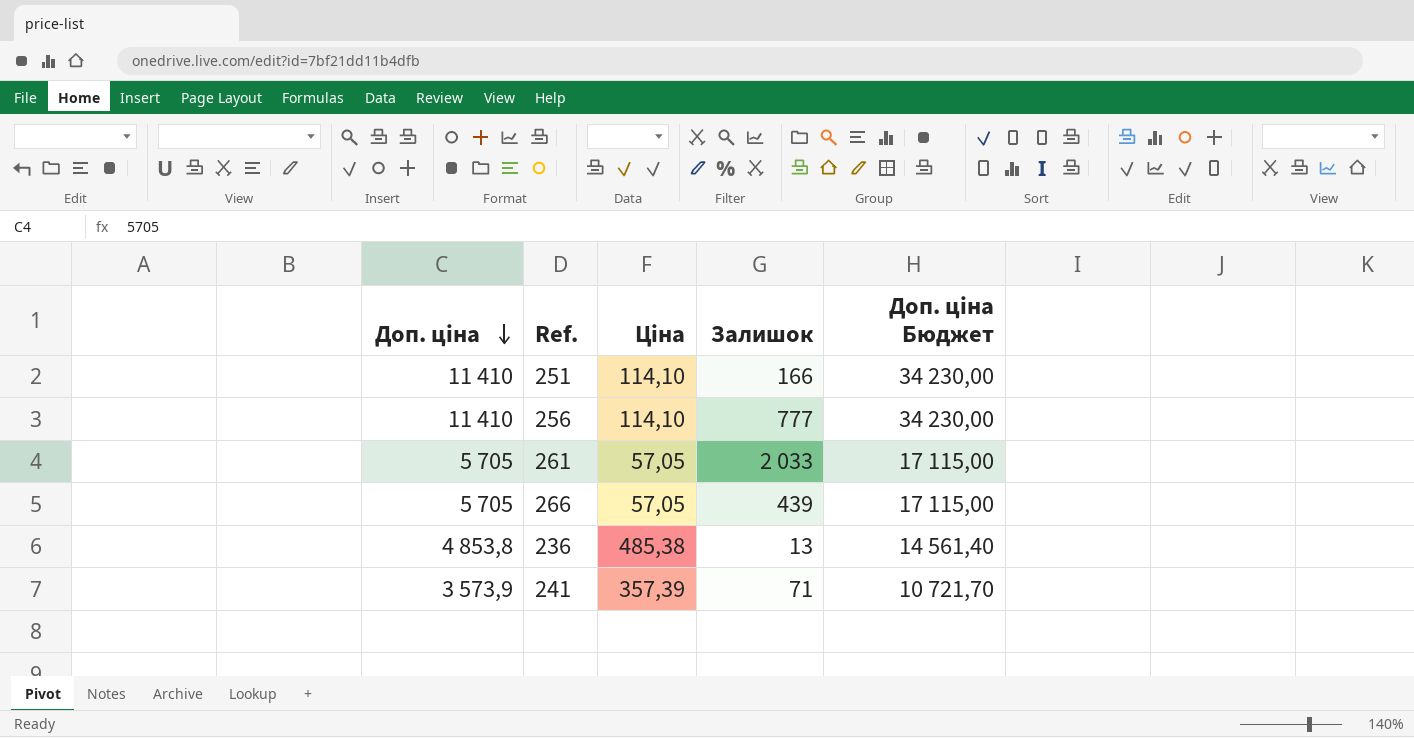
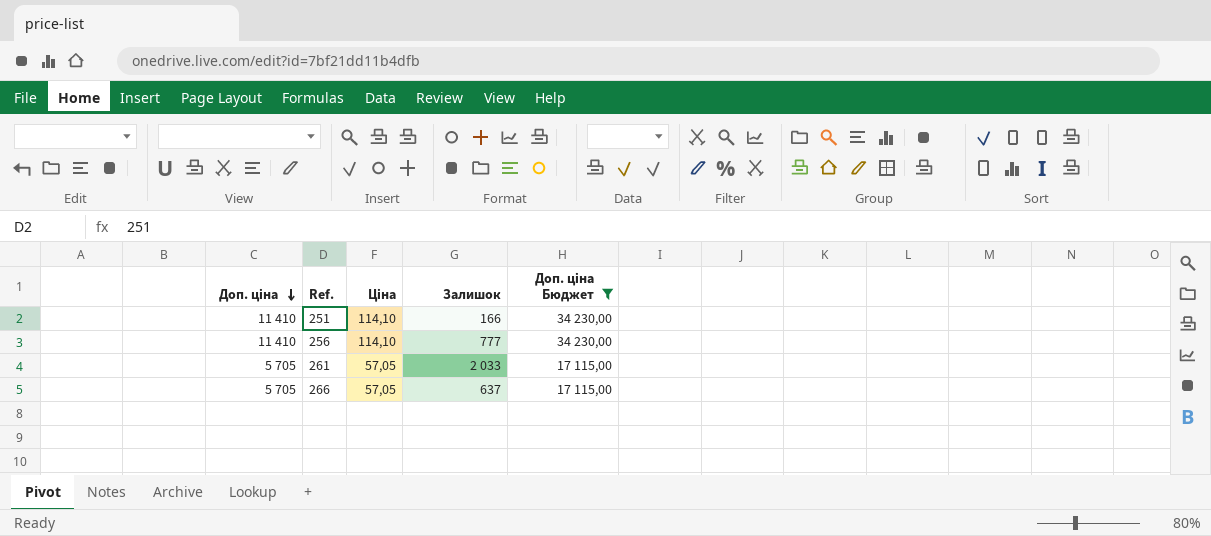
filter: none -> Доп. ціна Бюджет >= 17 115,00
266 | Залишок: 439 -> 637

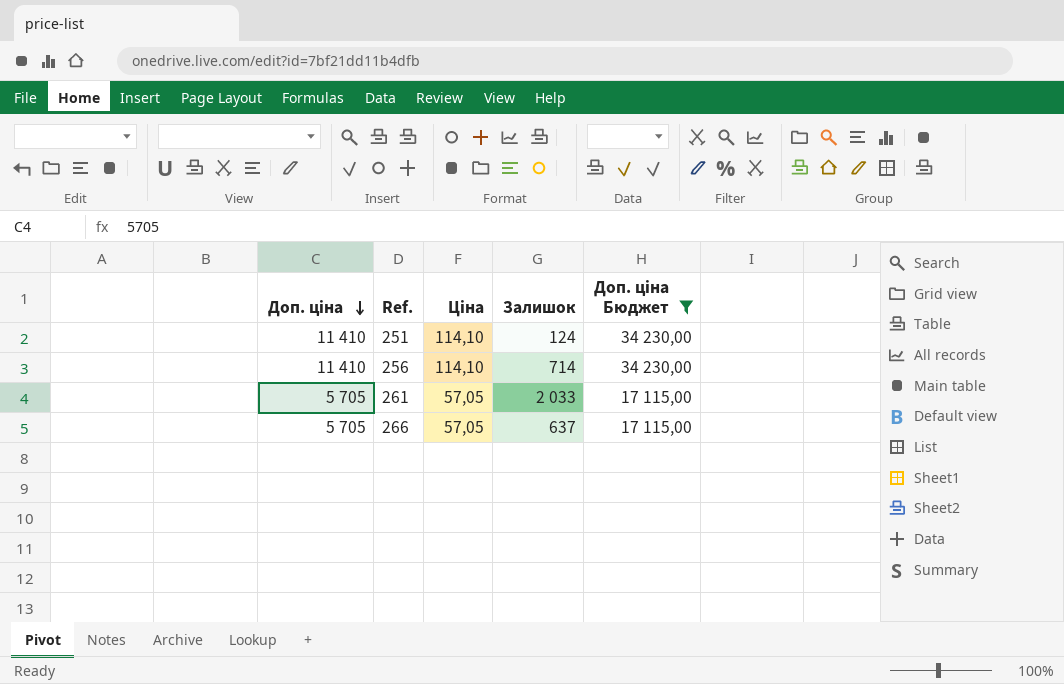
251 | Залишок: 166 -> 124
256 | Залишок: 777 -> 714

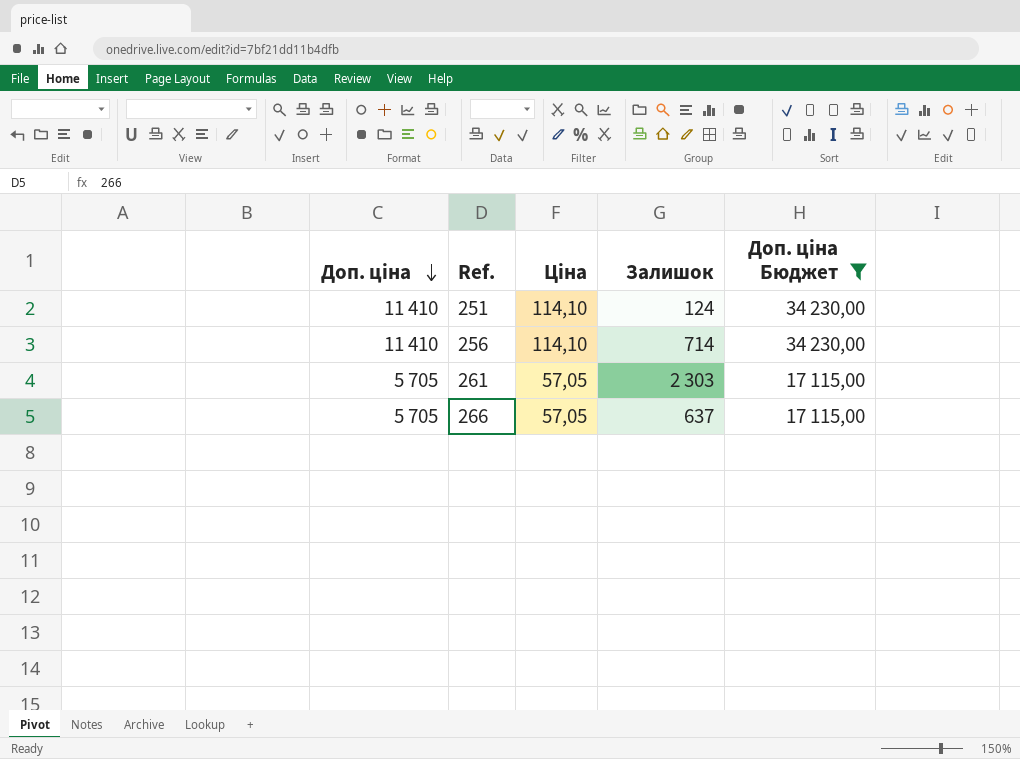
261 | Залишок: 2 033 -> 2 303

